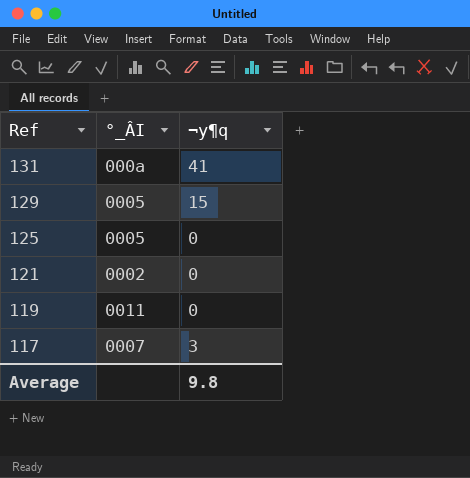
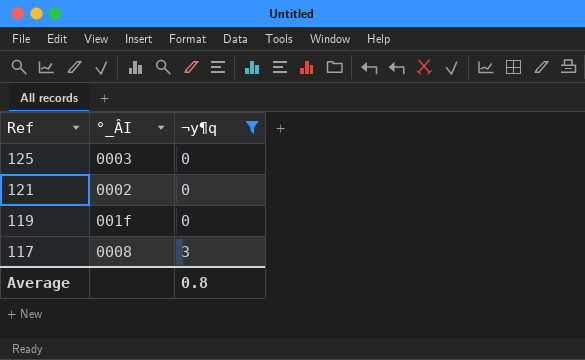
filter: none -> ¬y¶q <= 3
125 | °_ÂI: 0005 -> 0003
119 | °_ÂI: 0011 -> 001f
117 | °_ÂI: 0007 -> 0008
Average | ¬y¶q: 9.8 -> 0.8

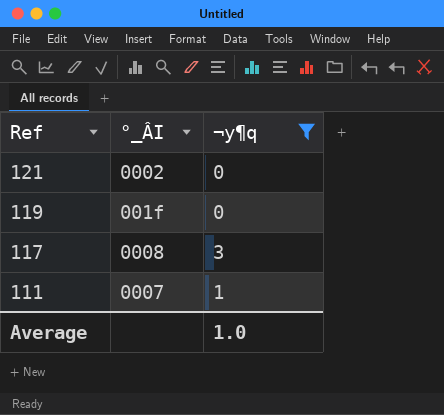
row 125: 0003 | 0 -> none
row 111: none -> 0007 | 1
Average | ¬y¶q: 0.8 -> 1.0

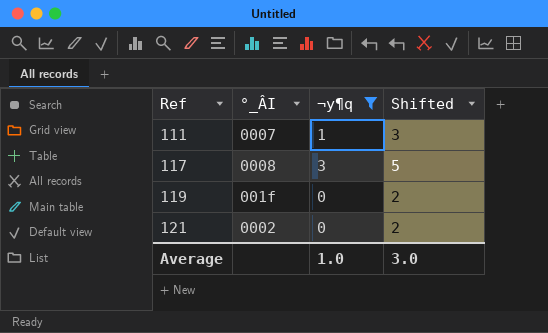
row order: Ref descending -> Ref ascending
column Shifted | formula: none -> [¬y¶q] + 2

